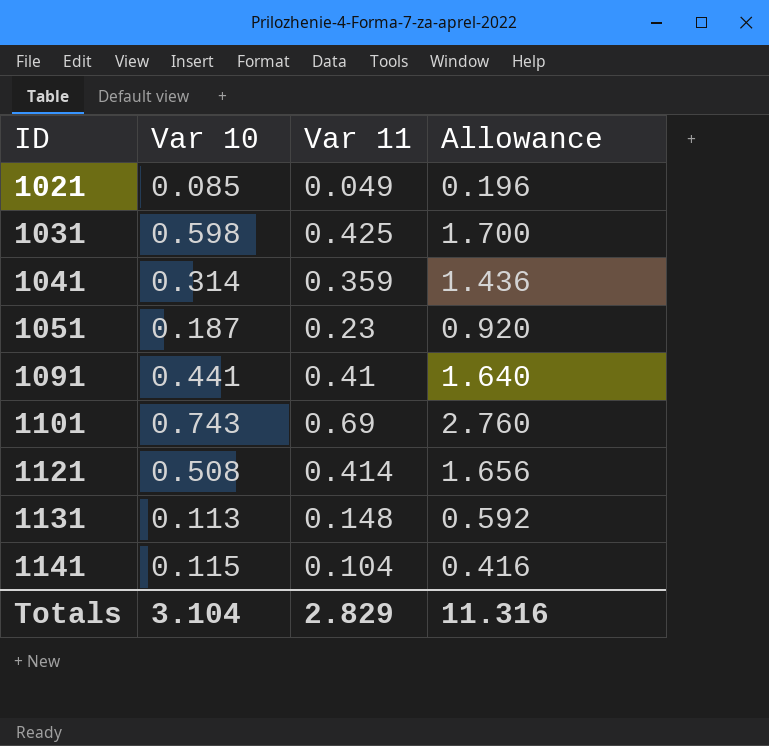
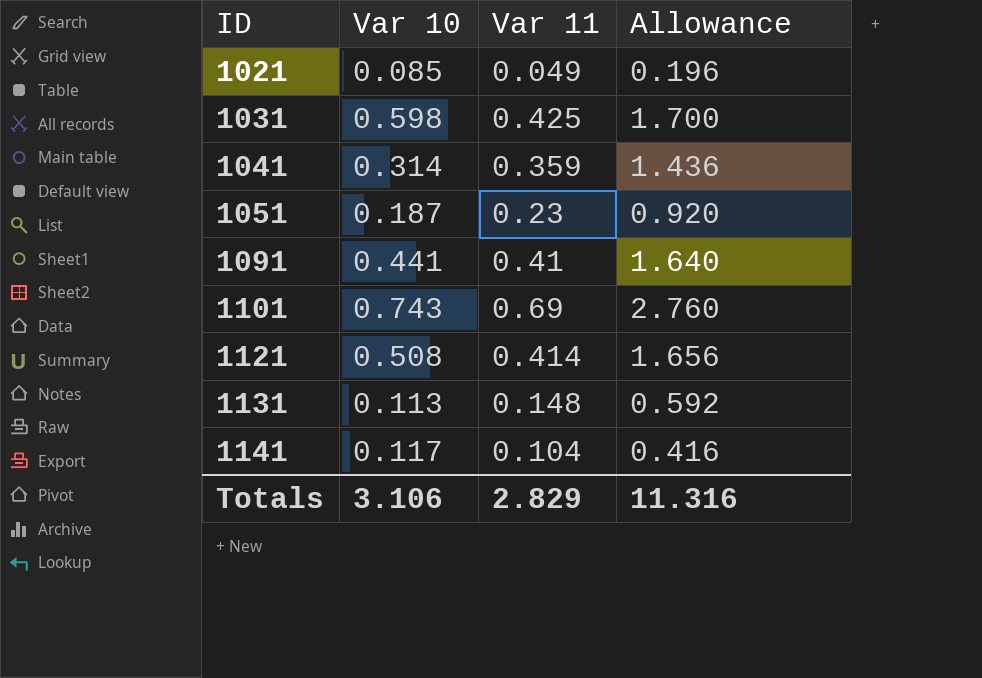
1141 | Var 10: 0.115 -> 0.117
Totals | Var 10: 3.104 -> 3.106

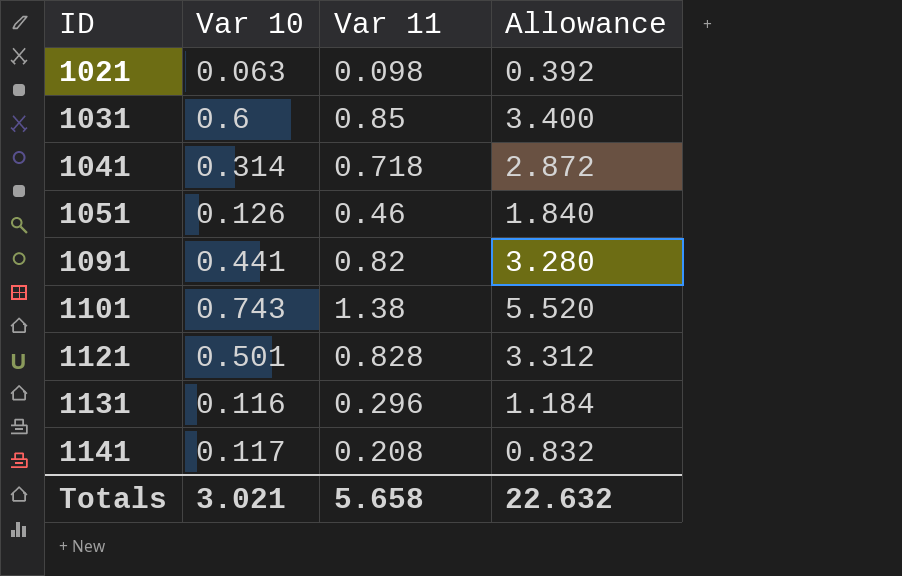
1021 | Var 10: 0.085 -> 0.063
1021 | Var 11: 0.049 -> 0.098
1021 | Allowance: 0.196 -> 0.392
1031 | Var 10: 0.598 -> 0.6
1031 | Var 11: 0.425 -> 0.85
1031 | Allowance: 1.700 -> 3.400
1041 | Var 11: 0.359 -> 0.718
1041 | Allowance: 1.436 -> 2.872
1051 | Var 10: 0.187 -> 0.126
1051 | Var 11: 0.23 -> 0.46
1051 | Allowance: 0.920 -> 1.840
1091 | Var 11: 0.41 -> 0.82
1091 | Allowance: 1.640 -> 3.280
1101 | Var 11: 0.69 -> 1.38
1101 | Allowance: 2.760 -> 5.520
1121 | Var 10: 0.508 -> 0.501
1121 | Var 11: 0.414 -> 0.828
1121 | Allowance: 1.656 -> 3.312
1131 | Var 10: 0.113 -> 0.116
1131 | Var 11: 0.148 -> 0.296
1131 | Allowance: 0.592 -> 1.184
1141 | Var 11: 0.104 -> 0.208
1141 | Allowance: 0.416 -> 0.832
Totals | Var 10: 3.106 -> 3.021
Totals | Var 11: 2.829 -> 5.658
Totals | Allowance: 11.316 -> 22.632

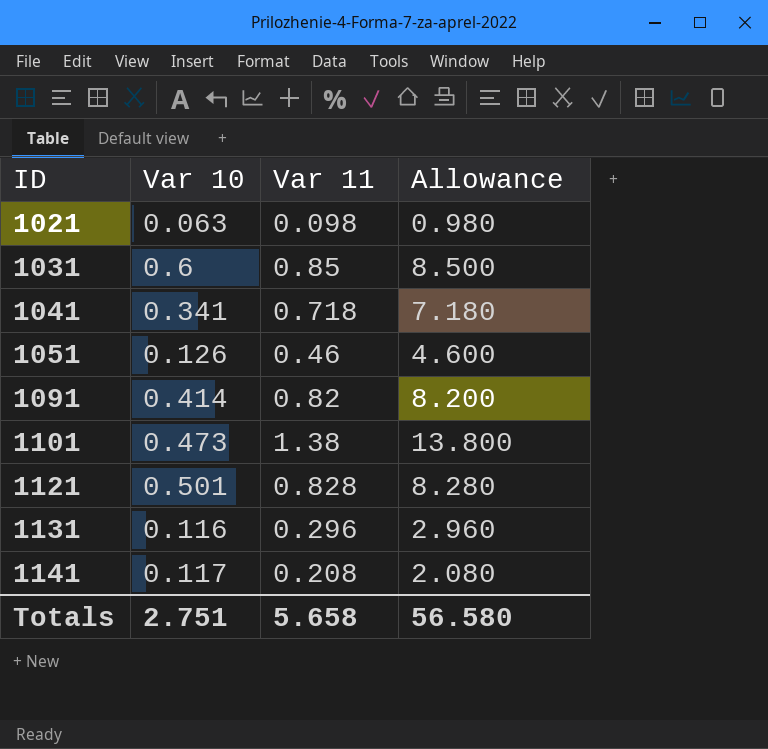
column Allowance | formula: [Var 11] * 4 -> [Var 11] * 10
1041 | Var 10: 0.314 -> 0.341
1091 | Var 10: 0.441 -> 0.414
1101 | Var 10: 0.743 -> 0.473
Totals | Var 10: 3.021 -> 2.751
Totals | Allowance: 22.632 -> 56.580

